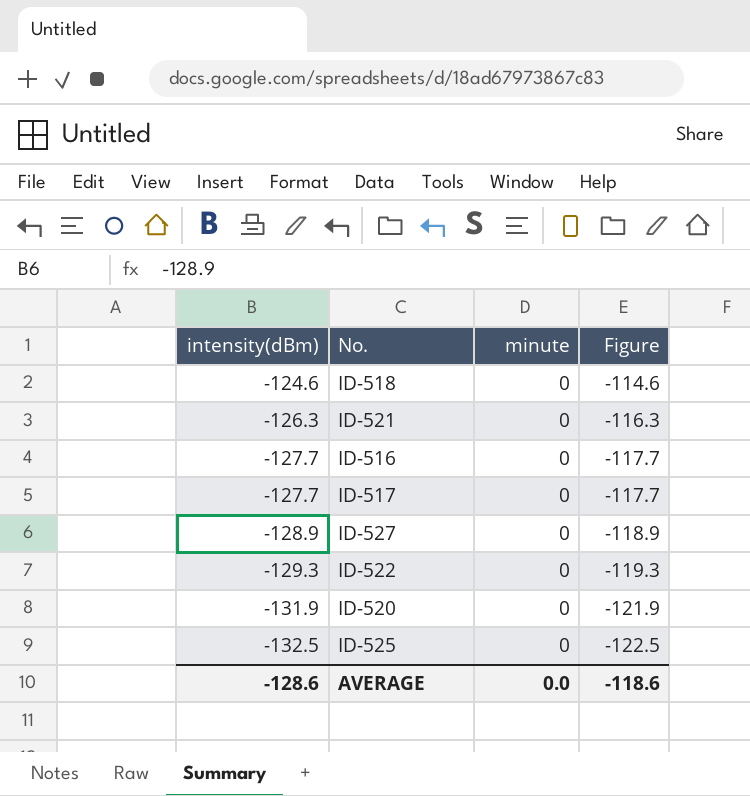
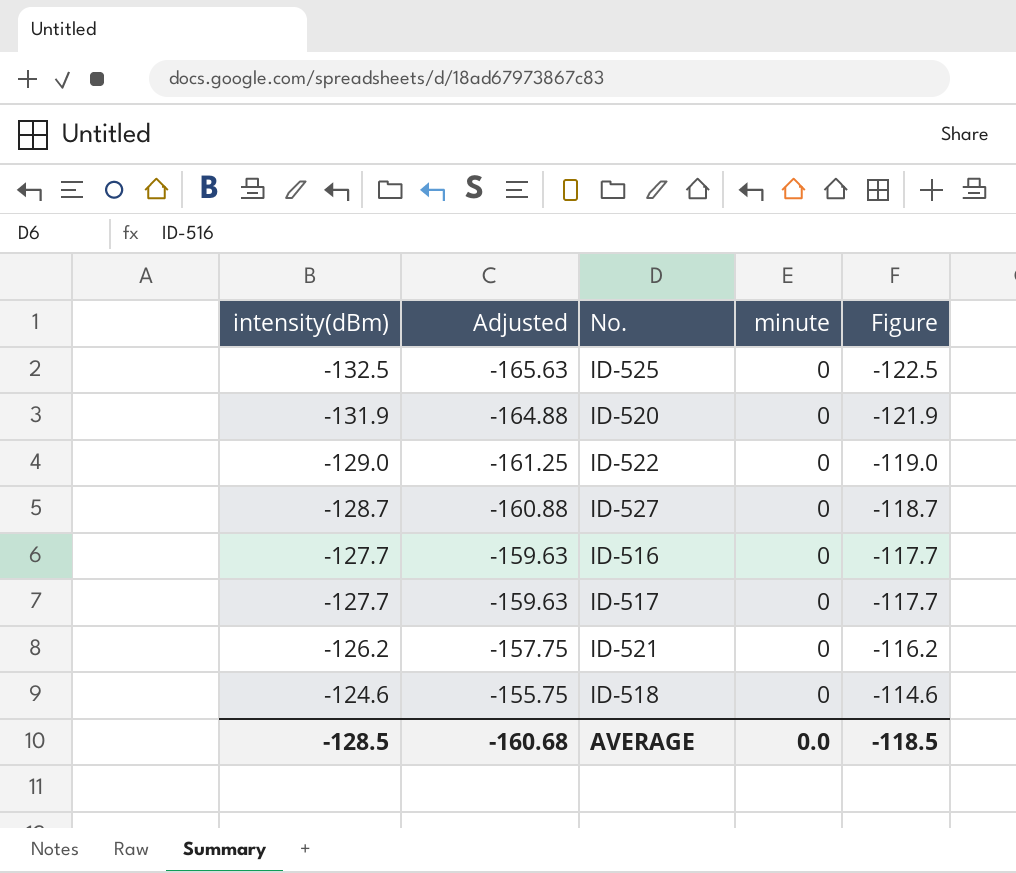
row order: intensity(dBm) descending -> intensity(dBm) ascending
column Adjusted | formula: none -> [intensity(dBm)] * 1.25
ID-522 | intensity(dBm): -129.3 -> -129.0
ID-522 | Figure: -119.3 -> -119.0
ID-527 | intensity(dBm): -128.9 -> -128.7
ID-527 | Figure: -118.9 -> -118.7
ID-521 | intensity(dBm): -126.3 -> -126.2
ID-521 | Figure: -116.3 -> -116.2
AVERAGE | intensity(dBm): -128.6 -> -128.5
AVERAGE | Figure: -118.6 -> -118.5

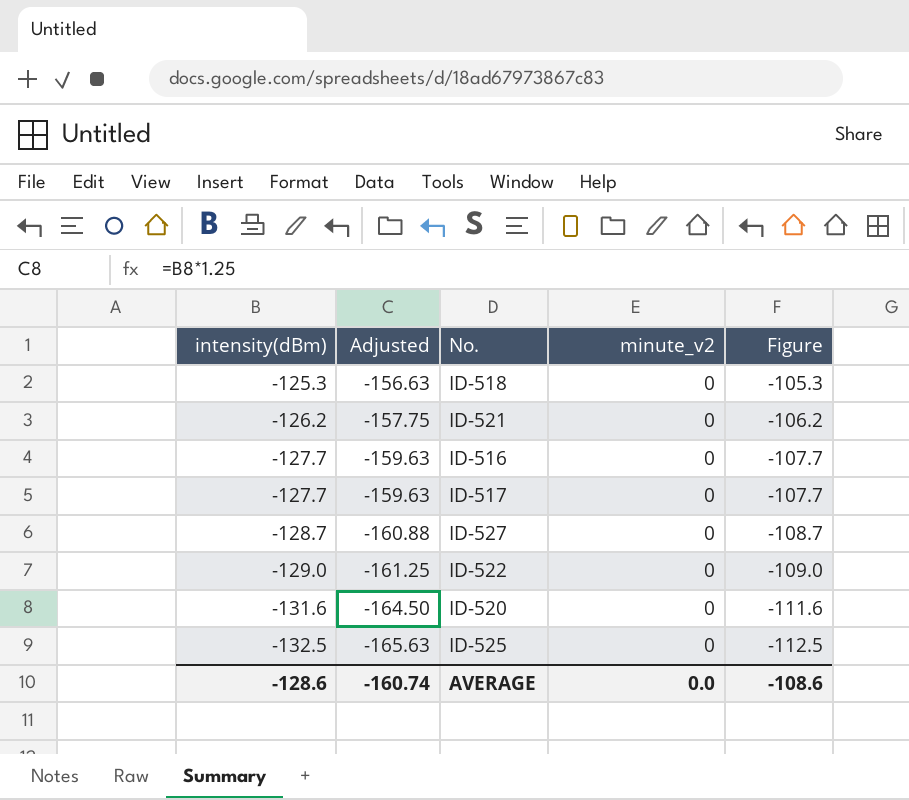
row order: intensity(dBm) ascending -> intensity(dBm) descending
column name: minute -> minute_v2
column Figure | formula: [intensity(dBm)] + 10 -> [intensity(dBm)] + 20
ID-518 | intensity(dBm): -124.6 -> -125.3
ID-518 | Adjusted: -155.75 -> -156.63
ID-520 | intensity(dBm): -131.9 -> -131.6
ID-520 | Adjusted: -164.88 -> -164.50
AVERAGE | intensity(dBm): -128.5 -> -128.6
AVERAGE | Adjusted: -160.68 -> -160.74
AVERAGE | Figure: -118.5 -> -108.6

